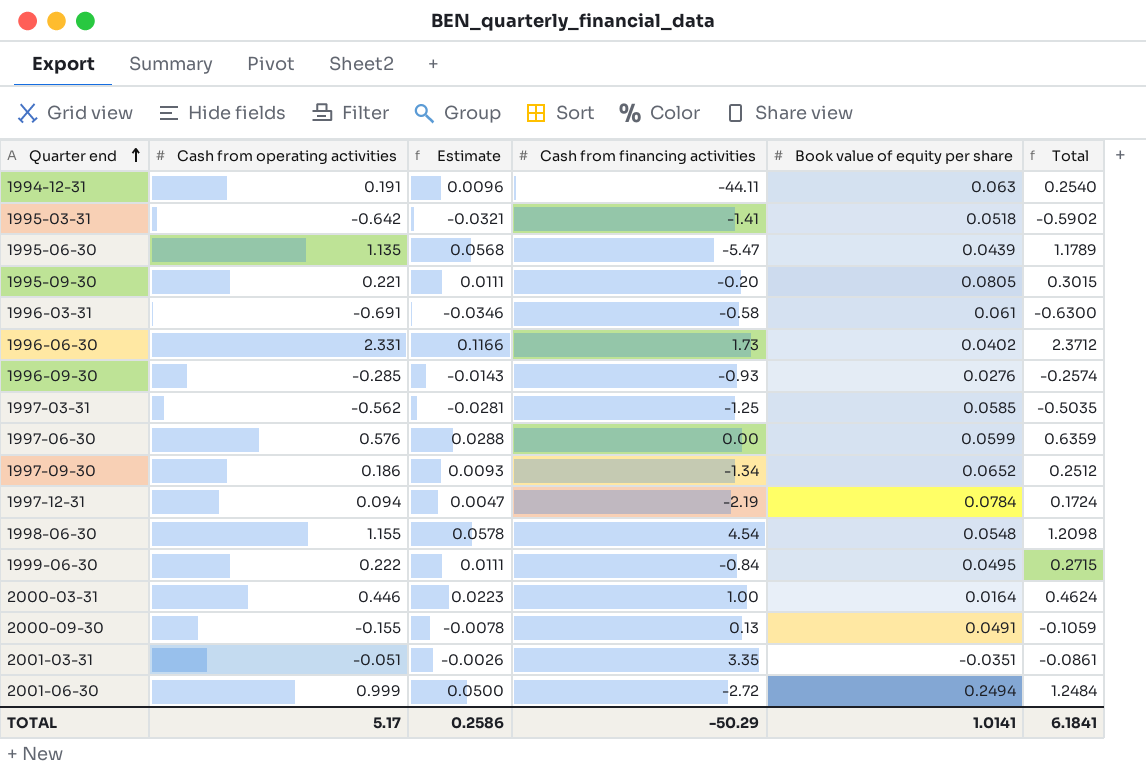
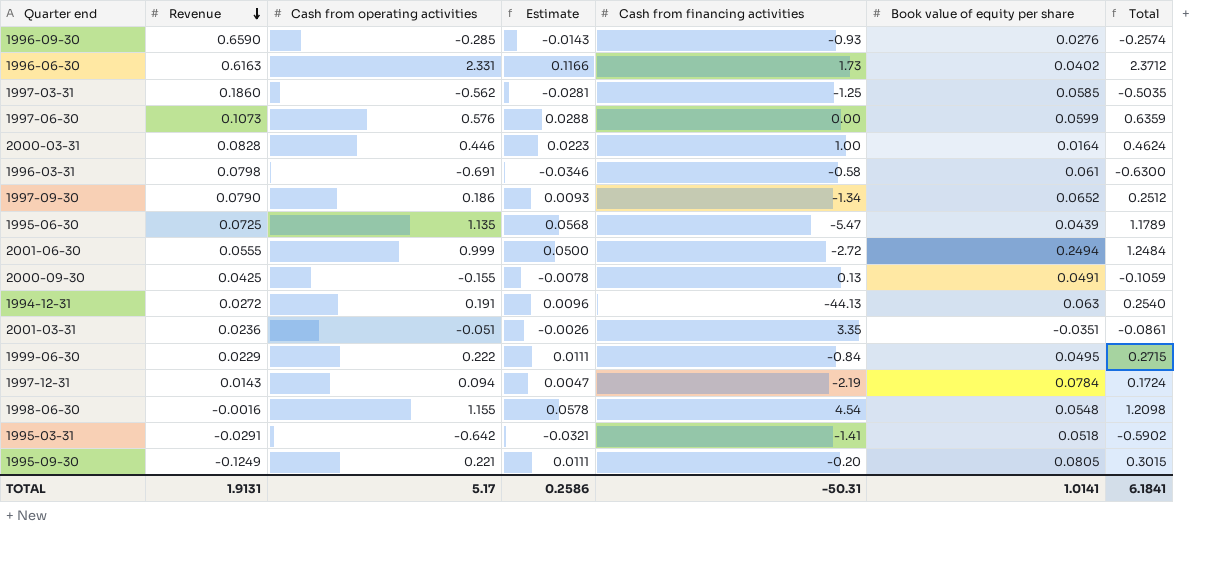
row order: Quarter end ascending -> Revenue descending
column Revenue | position: none -> 2
1994-12-31 | Cash from financing activities: -44.11 -> -44.13
TOTAL | Cash from financing activities: -50.29 -> -50.31

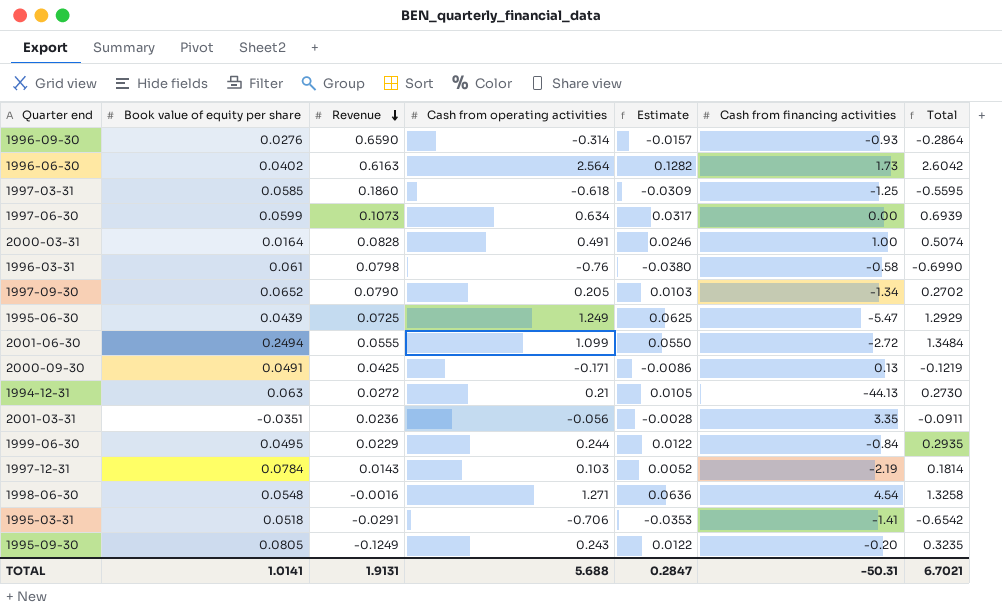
column Book value of equity per share | position: 6 -> 2
1996-09-30 | Cash from operating activities: -0.285 -> -0.314
1996-09-30 | Estimate: -0.0143 -> -0.0157
1996-09-30 | Total: -0.2574 -> -0.2864
1996-06-30 | Cash from operating activities: 2.331 -> 2.564
1996-06-30 | Estimate: 0.1166 -> 0.1282
1996-06-30 | Total: 2.3712 -> 2.6042
1997-03-31 | Cash from operating activities: -0.562 -> -0.618
1997-03-31 | Estimate: -0.0281 -> -0.0309
1997-03-31 | Total: -0.5035 -> -0.5595
1997-06-30 | Cash from operating activities: 0.576 -> 0.634
1997-06-30 | Estimate: 0.0288 -> 0.0317
1997-06-30 | Total: 0.6359 -> 0.6939
2000-03-31 | Cash from operating activities: 0.446 -> 0.491
2000-03-31 | Estimate: 0.0223 -> 0.0246
2000-03-31 | Total: 0.4624 -> 0.5074
1996-03-31 | Cash from operating activities: -0.691 -> -0.76
1996-03-31 | Estimate: -0.0346 -> -0.0380
1996-03-31 | Total: -0.6300 -> -0.6990
1997-09-30 | Cash from operating activities: 0.186 -> 0.205
1997-09-30 | Estimate: 0.0093 -> 0.0103
1997-09-30 | Total: 0.2512 -> 0.2702
1995-06-30 | Cash from operating activities: 1.135 -> 1.249
1995-06-30 | Estimate: 0.0568 -> 0.0625
1995-06-30 | Total: 1.1789 -> 1.2929
2001-06-30 | Cash from operating activities: 0.999 -> 1.099
2001-06-30 | Estimate: 0.0500 -> 0.0550
2001-06-30 | Total: 1.2484 -> 1.3484
2000-09-30 | Cash from operating activities: -0.155 -> -0.171
2000-09-30 | Estimate: -0.0078 -> -0.0086
2000-09-30 | Total: -0.1059 -> -0.1219
1994-12-31 | Cash from operating activities: 0.191 -> 0.21
1994-12-31 | Estimate: 0.0096 -> 0.0105
1994-12-31 | Total: 0.2540 -> 0.2730
2001-03-31 | Cash from operating activities: -0.051 -> -0.056
2001-03-31 | Estimate: -0.0026 -> -0.0028
2001-03-31 | Total: -0.0861 -> -0.0911
1999-06-30 | Cash from operating activities: 0.222 -> 0.244
1999-06-30 | Estimate: 0.0111 -> 0.0122
1999-06-30 | Total: 0.2715 -> 0.2935
1997-12-31 | Cash from operating activities: 0.094 -> 0.103
1997-12-31 | Estimate: 0.0047 -> 0.0052
1997-12-31 | Total: 0.1724 -> 0.1814
1998-06-30 | Cash from operating activities: 1.155 -> 1.271
1998-06-30 | Estimate: 0.0578 -> 0.0636
1998-06-30 | Total: 1.2098 -> 1.3258
1995-03-31 | Cash from operating activities: -0.642 -> -0.706
1995-03-31 | Estimate: -0.0321 -> -0.0353
1995-03-31 | Total: -0.5902 -> -0.6542
1995-09-30 | Cash from operating activities: 0.221 -> 0.243
1995-09-30 | Estimate: 0.0111 -> 0.0122
1995-09-30 | Total: 0.3015 -> 0.3235
TOTAL | Cash from operating activities: 5.17 -> 5.688
TOTAL | Estimate: 0.2586 -> 0.2847
TOTAL | Total: 6.1841 -> 6.7021

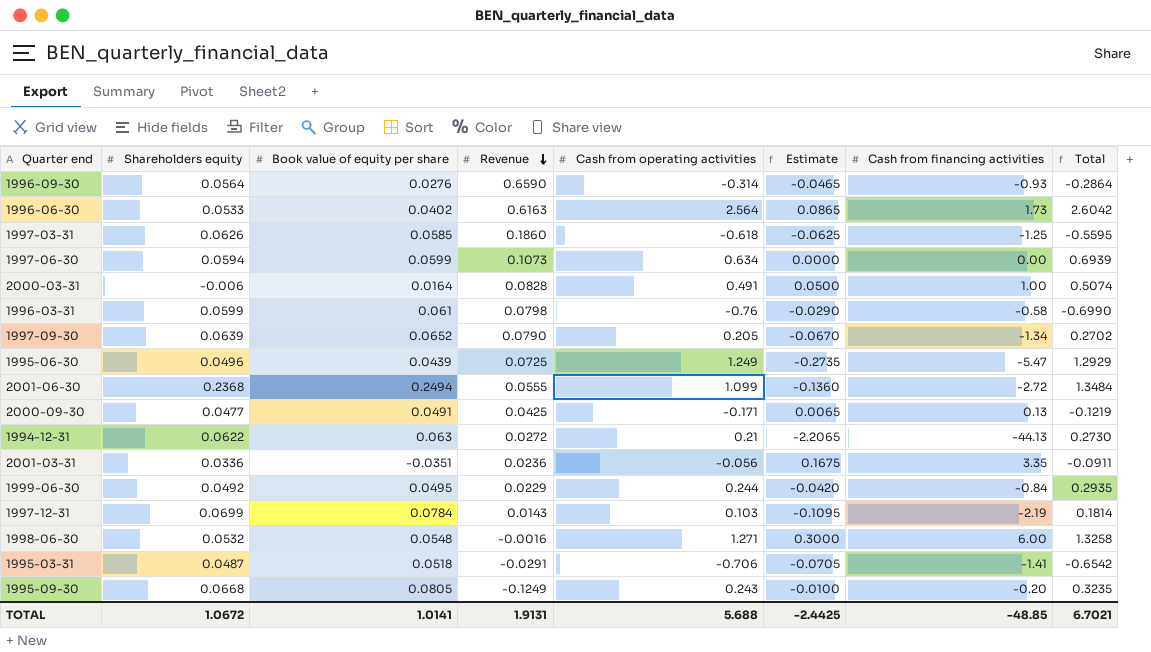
column Shareholders equity | position: none -> 2
column Estimate | formula: [Cash from operating activities] * 0.05 -> [Cash from financing activities] * 0.05
1998-06-30 | Cash from financing activities: 4.54 -> 6.00
TOTAL | Estimate: 0.2847 -> -2.4425
TOTAL | Cash from financing activities: -50.31 -> -48.85

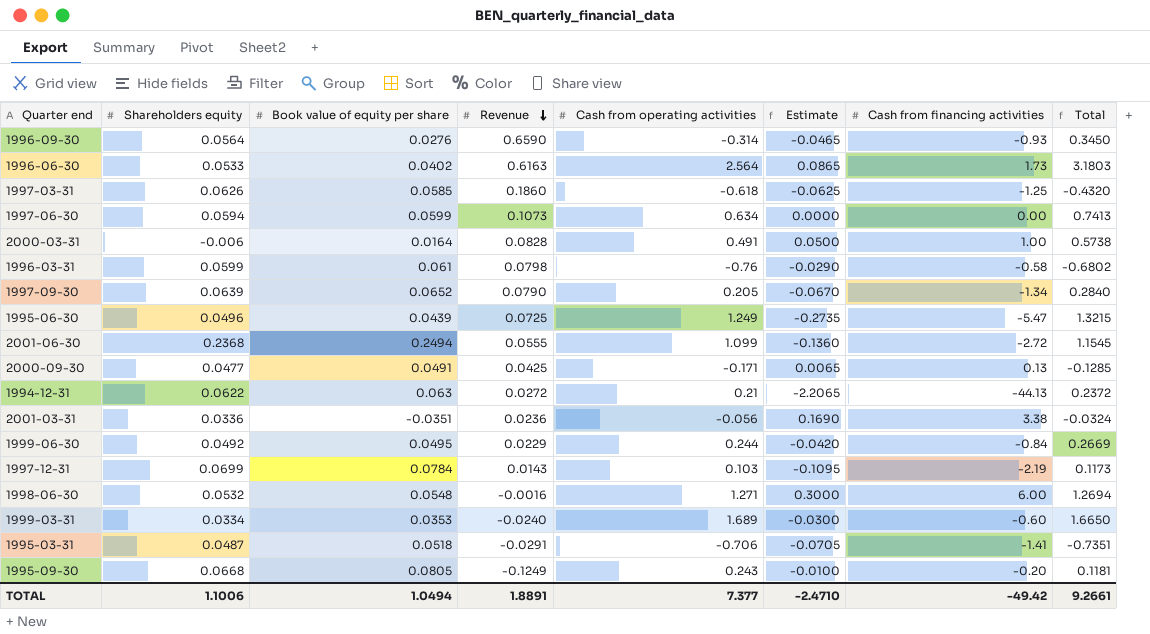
column Total | formula: [Book value of equity per share] + [Cash from operating activities] -> [Revenue] + [Cash from operating activities]
2001-03-31 | Estimate: 0.1675 -> 0.1690
2001-03-31 | Cash from financing activities: 3.35 -> 3.38
row 1999-03-31: none -> 0.0334 | 0.0353 | -0.0240 | 1.689 | -0.0300 | -0.60 | 1.6650
TOTAL | Shareholders equity: 1.0672 -> 1.1006
TOTAL | Book value of equity per share: 1.0141 -> 1.0494
TOTAL | Revenue: 1.9131 -> 1.8891
TOTAL | Cash from operating activities: 5.688 -> 7.377
TOTAL | Estimate: -2.4425 -> -2.4710
TOTAL | Cash from financing activities: -48.85 -> -49.42
TOTAL | Total: 6.7021 -> 9.2661

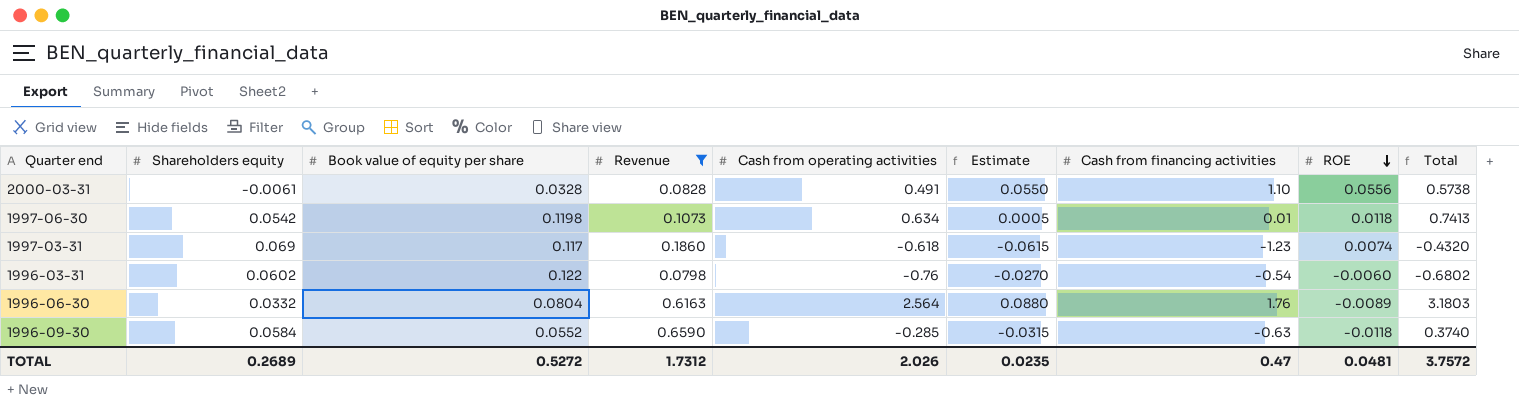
filter: none -> Revenue >= 0.0798
row order: Revenue descending -> ROE descending
column ROE | position: none -> 8
2000-03-31 | Shareholders equity: -0.006 -> -0.0061
2000-03-31 | Book value of equity per share: 0.0164 -> 0.0328
2000-03-31 | Estimate: 0.0500 -> 0.0550
2000-03-31 | Cash from financing activities: 1.00 -> 1.10
1997-06-30 | Shareholders equity: 0.0594 -> 0.0542
1997-06-30 | Book value of equity per share: 0.0599 -> 0.1198
1997-06-30 | Estimate: 0.0000 -> 0.0005
1997-06-30 | Cash from financing activities: 0.00 -> 0.01
1997-03-31 | Shareholders equity: 0.0626 -> 0.069
1997-03-31 | Book value of equity per share: 0.0585 -> 0.117
1997-03-31 | Estimate: -0.0625 -> -0.0615
1997-03-31 | Cash from financing activities: -1.25 -> -1.23
1996-03-31 | Shareholders equity: 0.0599 -> 0.0602
1996-03-31 | Book value of equity per share: 0.061 -> 0.122
1996-03-31 | Estimate: -0.0290 -> -0.0270
1996-03-31 | Cash from financing activities: -0.58 -> -0.54
1996-06-30 | Shareholders equity: 0.0533 -> 0.0332
1996-06-30 | Book value of equity per share: 0.0402 -> 0.0804
1996-06-30 | Estimate: 0.0865 -> 0.0880
1996-06-30 | Cash from financing activities: 1.73 -> 1.76
1996-09-30 | Shareholders equity: 0.0564 -> 0.0584
1996-09-30 | Book value of equity per share: 0.0276 -> 0.0552
1996-09-30 | Cash from operating activities: -0.314 -> -0.285
1996-09-30 | Estimate: -0.0465 -> -0.0315
1996-09-30 | Cash from financing activities: -0.93 -> -0.63
1996-09-30 | Total: 0.3450 -> 0.3740
TOTAL | Shareholders equity: 1.1006 -> 0.2689
TOTAL | Book value of equity per share: 1.0494 -> 0.5272
TOTAL | Revenue: 1.8891 -> 1.7312
TOTAL | Cash from operating activities: 7.377 -> 2.026
TOTAL | Estimate: -2.4710 -> 0.0235
TOTAL | Cash from financing activities: -49.42 -> 0.47
TOTAL | Total: 9.2661 -> 3.7572

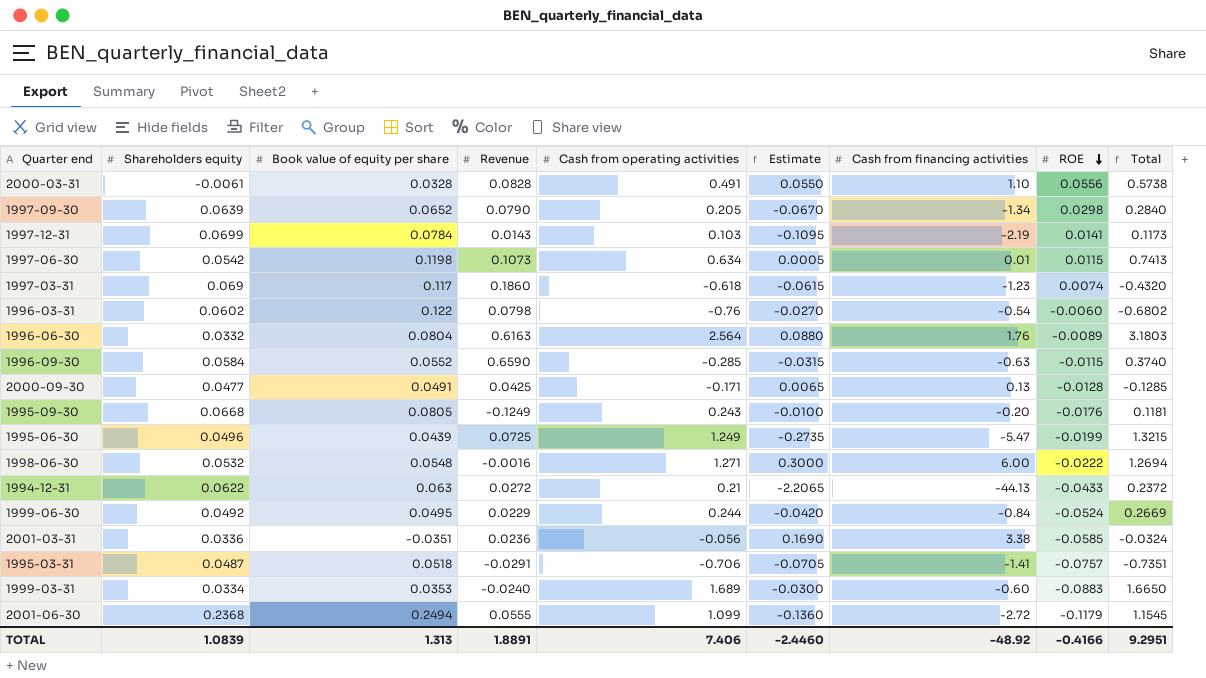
filter: Revenue >= 0.0798 -> none
1997-06-30 | ROE: 0.0118 -> 0.0115
1996-09-30 | ROE: -0.0118 -> -0.0115
TOTAL | Shareholders equity: 0.2689 -> 1.0839
TOTAL | Book value of equity per share: 0.5272 -> 1.313
TOTAL | Revenue: 1.7312 -> 1.8891
TOTAL | Cash from operating activities: 2.026 -> 7.406
TOTAL | Estimate: 0.0235 -> -2.4460
TOTAL | Cash from financing activities: 0.47 -> -48.92
TOTAL | ROE: 0.0481 -> -0.4166
TOTAL | Total: 3.7572 -> 9.2951

